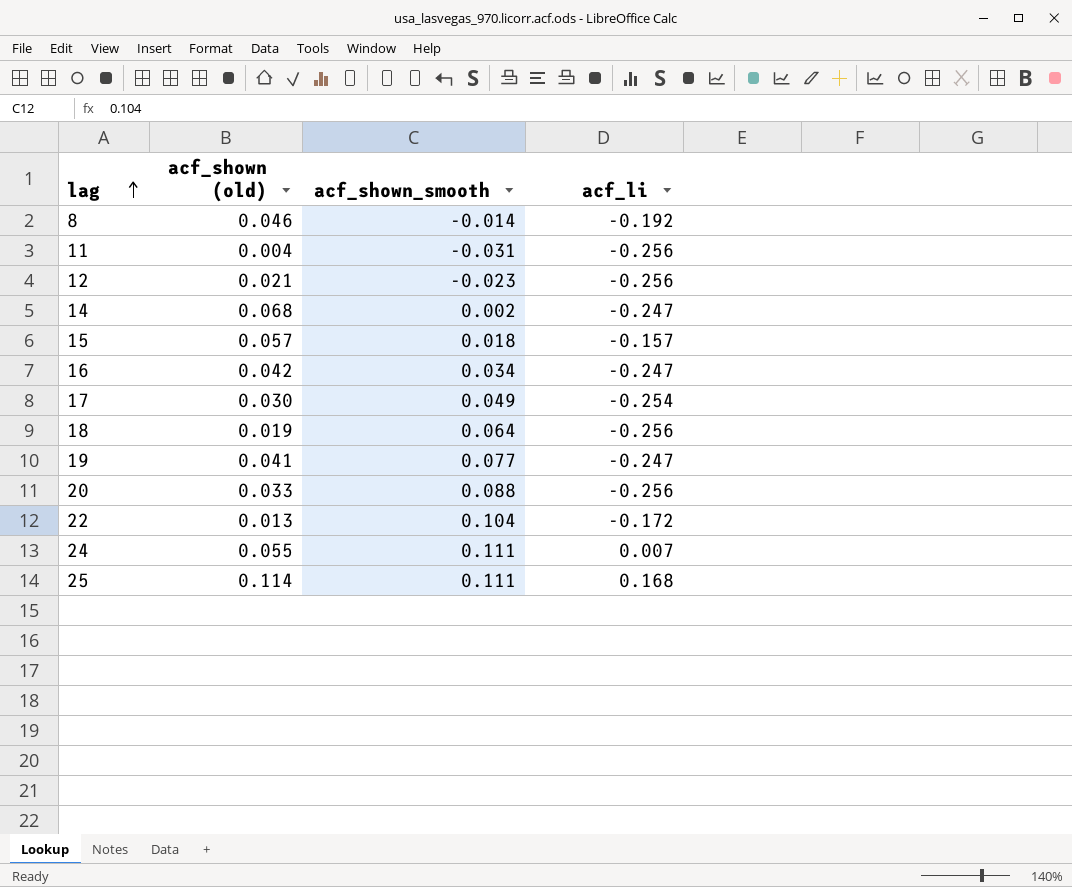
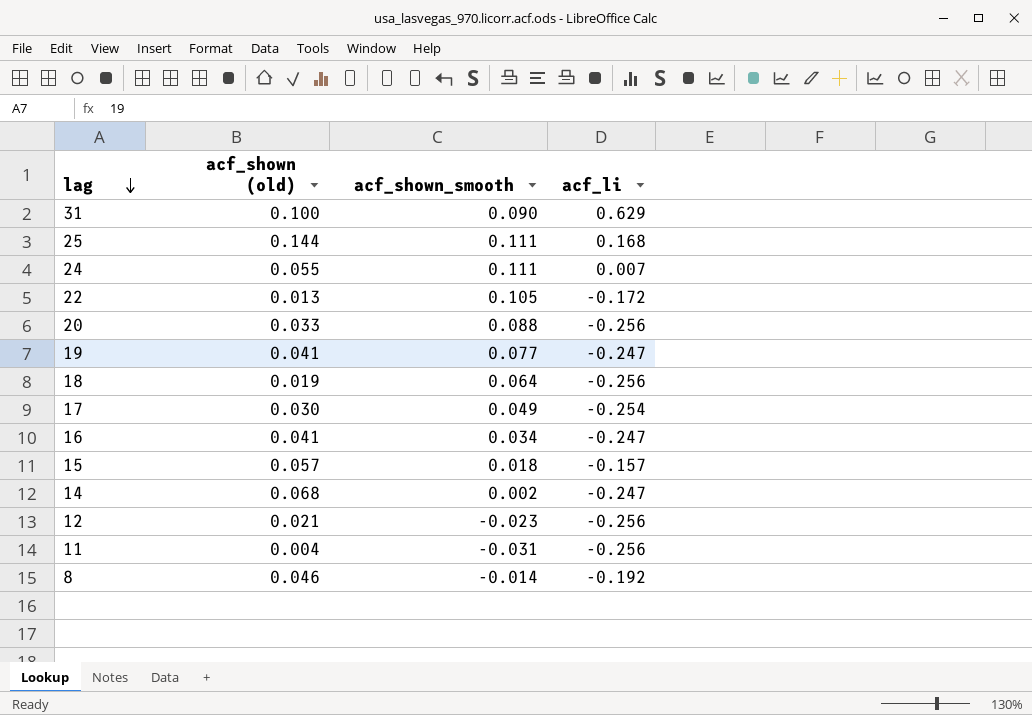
row order: lag ascending -> lag descending
row 31: none -> 0.100 | 0.090 | 0.629
25 | acf_shown (old): 0.114 -> 0.144
22 | acf_shown_smooth: 0.104 -> 0.105
16 | acf_shown (old): 0.042 -> 0.041

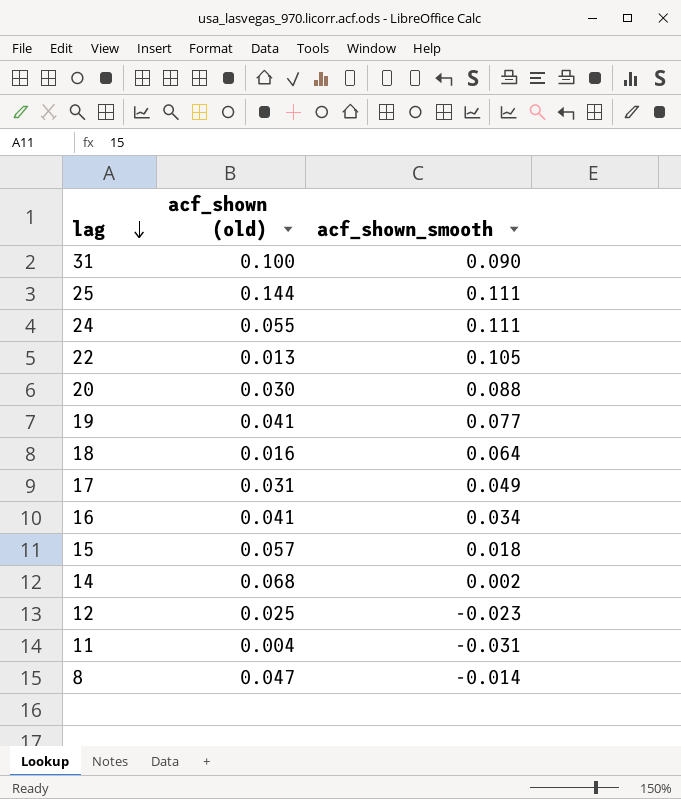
column acf_li | position: 4 -> none
20 | acf_shown (old): 0.033 -> 0.030
18 | acf_shown (old): 0.019 -> 0.016
17 | acf_shown (old): 0.030 -> 0.031
12 | acf_shown (old): 0.021 -> 0.025
8 | acf_shown (old): 0.046 -> 0.047

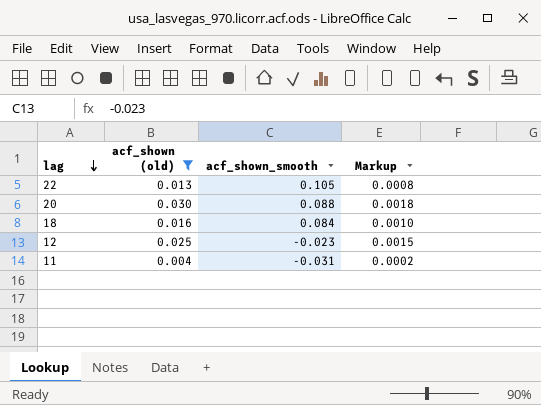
filter: none -> acf_shown (old) <= 0.030
column Markup | formula: none -> [acf_shown (old)] * 0.06
18 | acf_shown_smooth: 0.064 -> 0.084

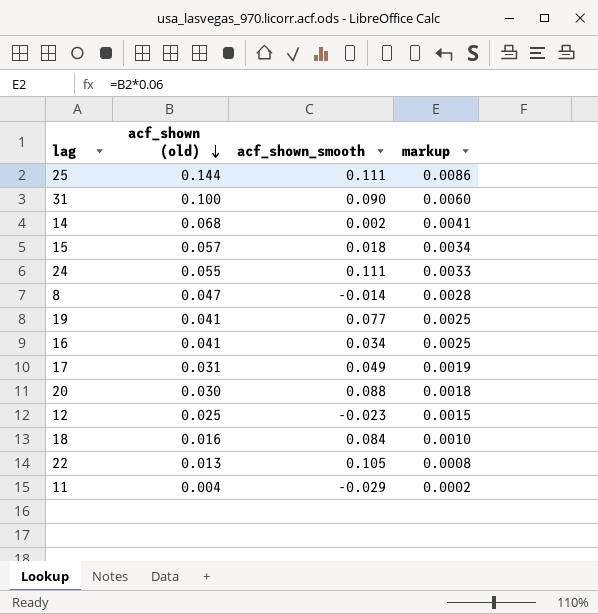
filter: acf_shown (old) <= 0.030 -> none
row order: lag descending -> acf_shown (old) descending
column name: Markup -> markup
11 | acf_shown_smooth: -0.031 -> -0.029

